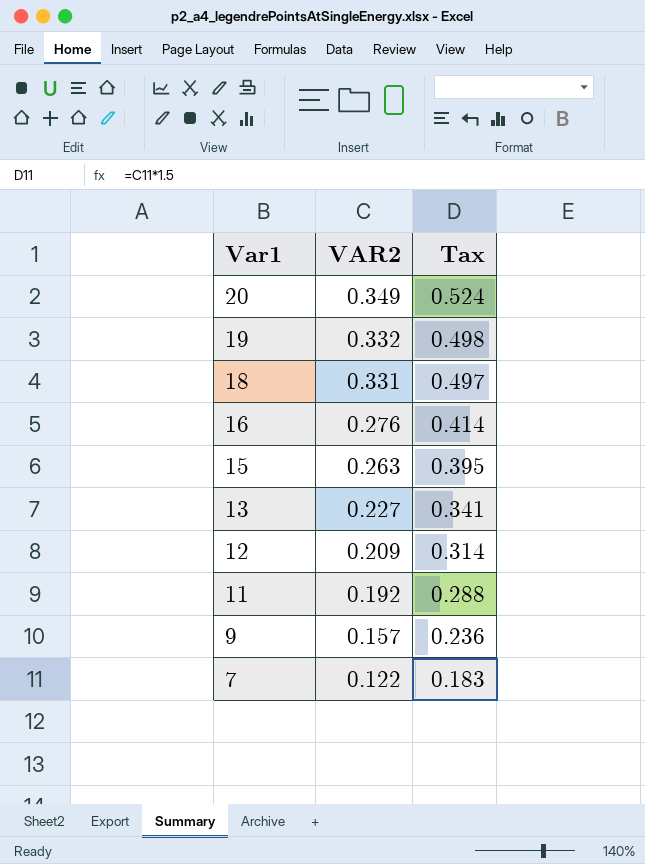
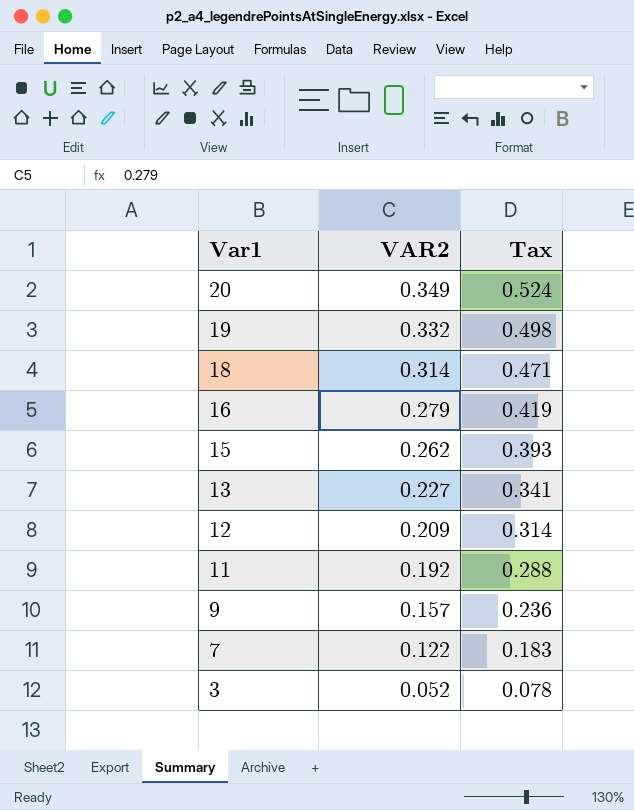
18 | VAR2: 0.331 -> 0.314
18 | Tax: 0.497 -> 0.471
16 | VAR2: 0.276 -> 0.279
16 | Tax: 0.414 -> 0.419
15 | VAR2: 0.263 -> 0.262
15 | Tax: 0.395 -> 0.393
row 3: none -> 0.052 | 0.078

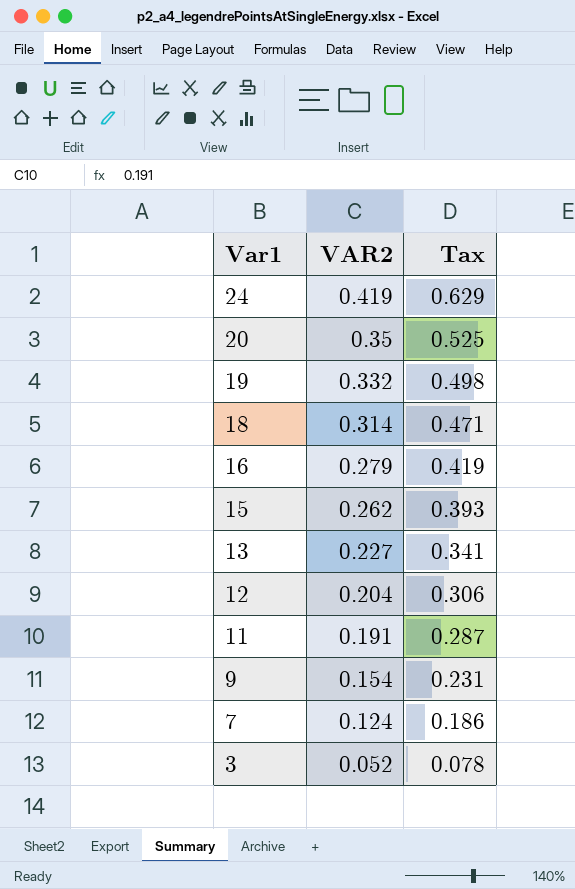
row 24: none -> 0.419 | 0.629
20 | VAR2: 0.349 -> 0.35
20 | Tax: 0.524 -> 0.525
12 | VAR2: 0.209 -> 0.204
12 | Tax: 0.314 -> 0.306
11 | VAR2: 0.192 -> 0.191
11 | Tax: 0.288 -> 0.287
9 | VAR2: 0.157 -> 0.154
9 | Tax: 0.236 -> 0.231
7 | VAR2: 0.122 -> 0.124
7 | Tax: 0.183 -> 0.186

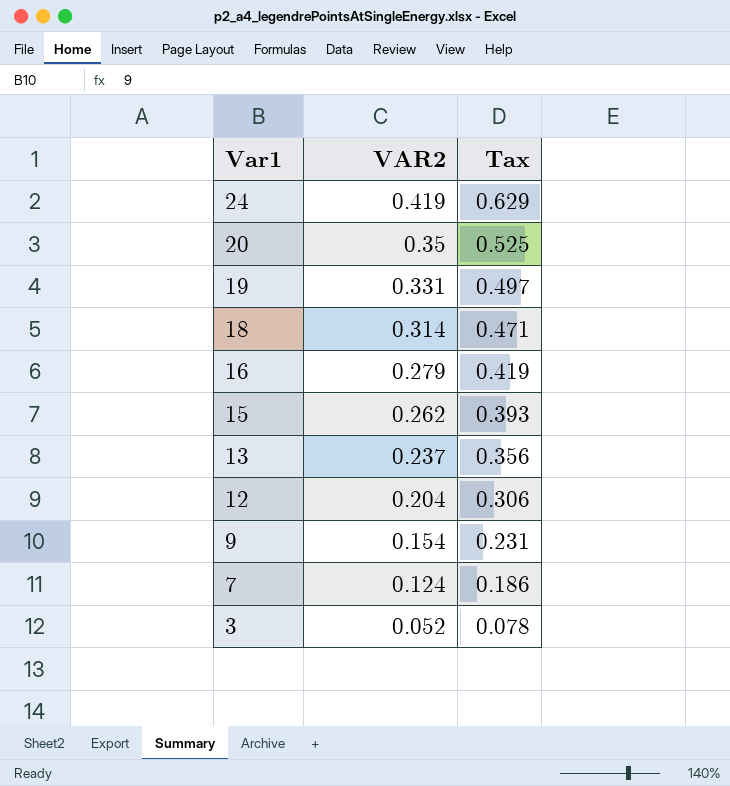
row 11: 0.191 | 0.287 -> none
19 | VAR2: 0.332 -> 0.331
19 | Tax: 0.498 -> 0.497
13 | VAR2: 0.227 -> 0.237
13 | Tax: 0.341 -> 0.356

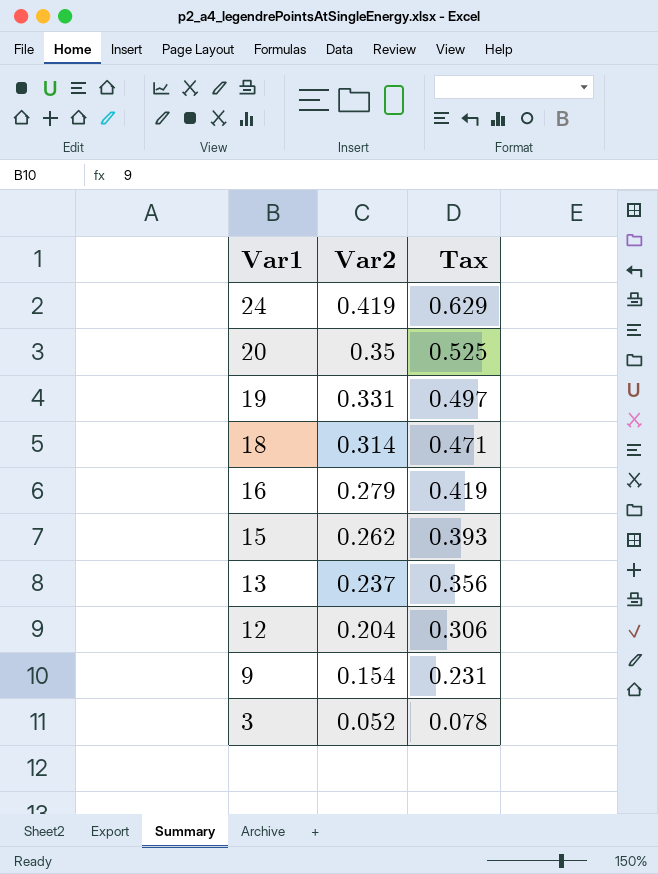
column name: VAR2 -> Var2
row 7: 0.124 | 0.186 -> none

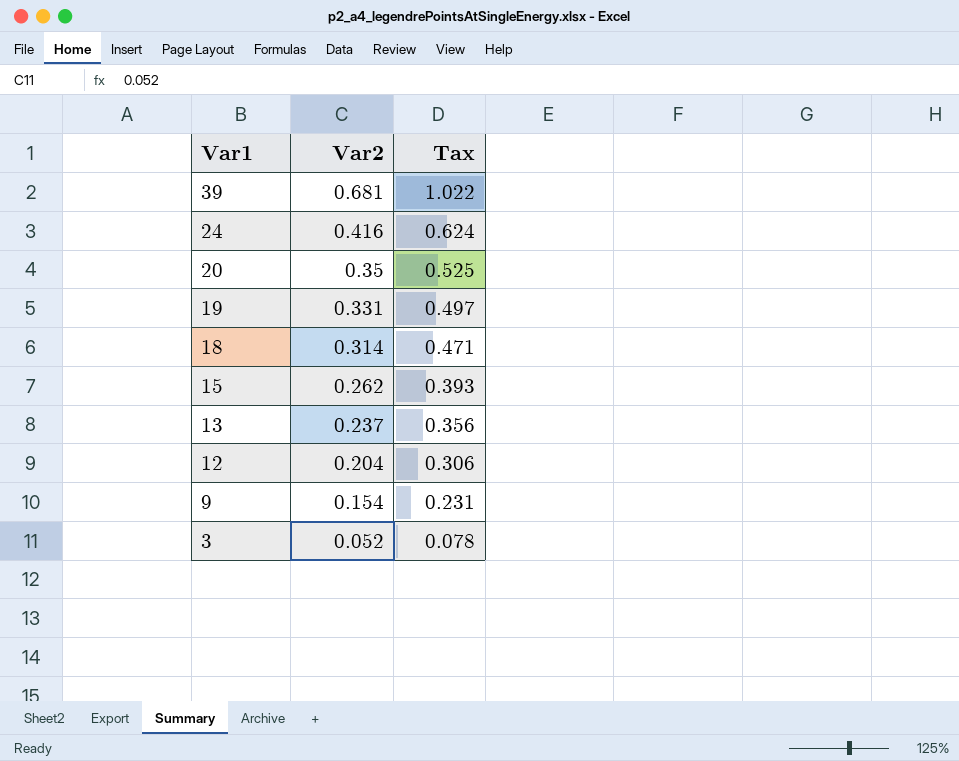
row 16: 0.279 | 0.419 -> none
row 39: none -> 0.681 | 1.022
24 | Var2: 0.419 -> 0.416
24 | Tax: 0.629 -> 0.624

